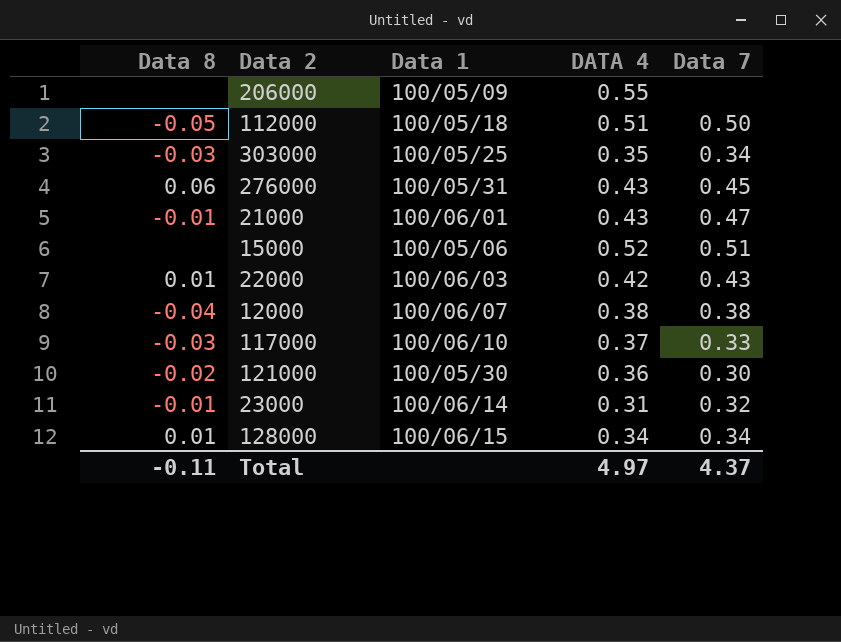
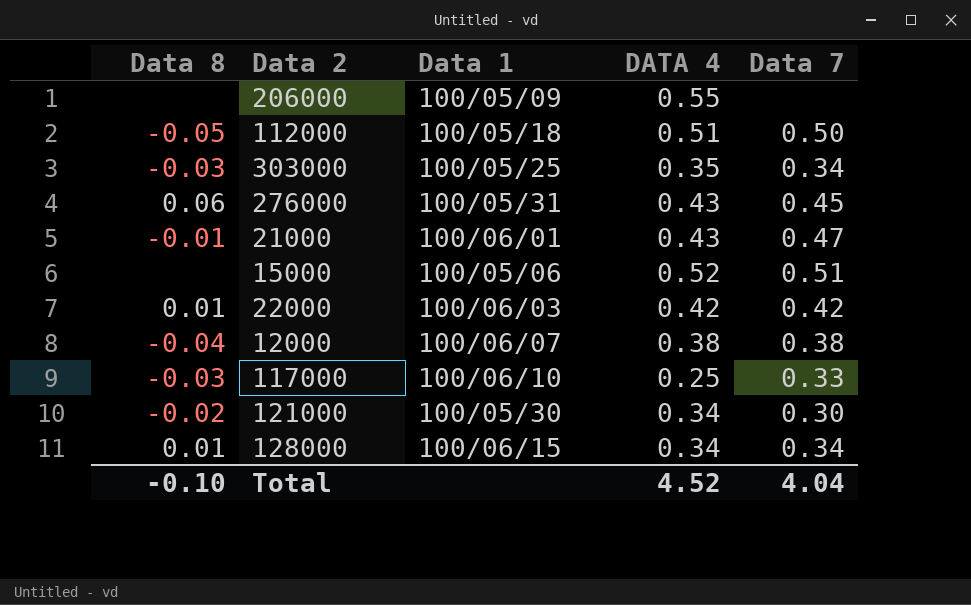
row 23000: -0.01 | 100/06/14 | 0.31 | 0.32 -> none
22000 | Data 7: 0.43 -> 0.42
117000 | DATA 4: 0.37 -> 0.25
121000 | DATA 4: 0.36 -> 0.34
Total | Data 8: -0.11 -> -0.10
Total | DATA 4: 4.97 -> 4.52
Total | Data 7: 4.37 -> 4.04

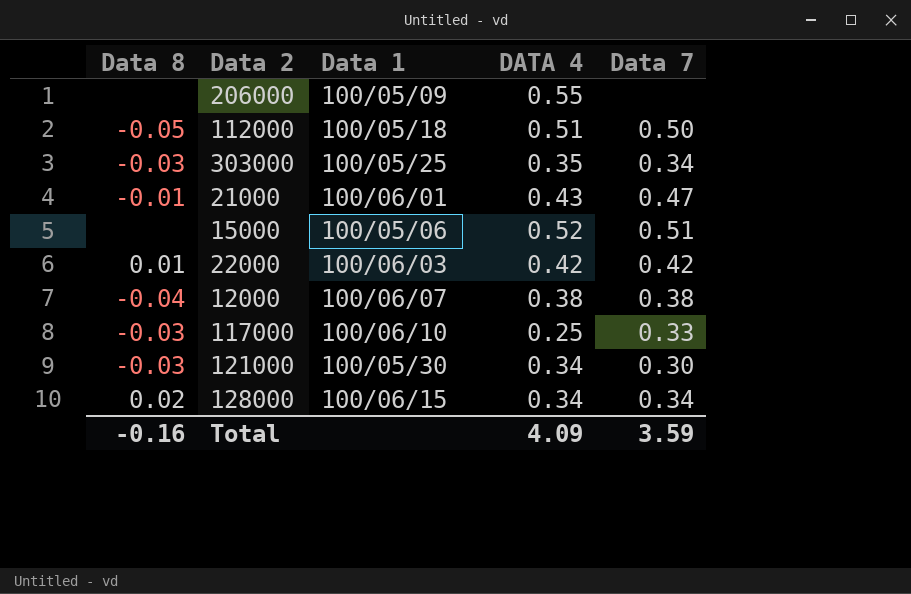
row 276000: 0.06 | 100/05/31 | 0.43 | 0.45 -> none
121000 | Data 8: -0.02 -> -0.03
128000 | Data 8: 0.01 -> 0.02
Total | Data 8: -0.10 -> -0.16
Total | DATA 4: 4.52 -> 4.09
Total | Data 7: 4.04 -> 3.59

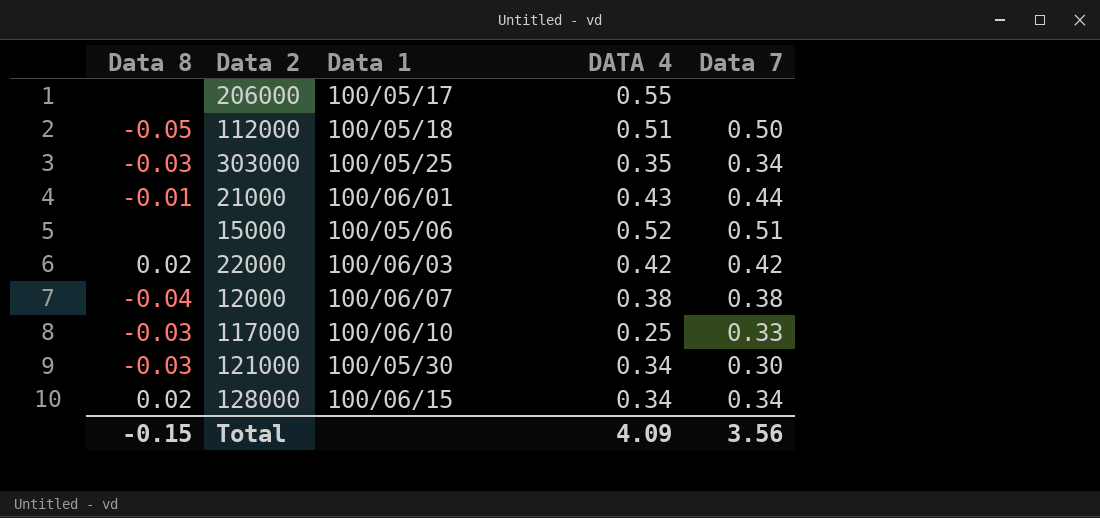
206000 | Data 1: 100/05/09 -> 100/05/17
21000 | Data 7: 0.47 -> 0.44
22000 | Data 8: 0.01 -> 0.02
Total | Data 8: -0.16 -> -0.15
Total | Data 7: 3.59 -> 3.56

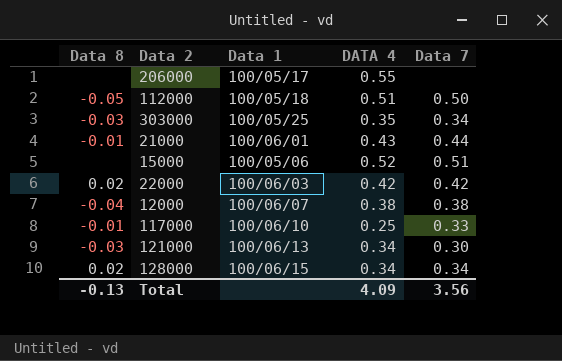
117000 | Data 8: -0.03 -> -0.01
121000 | Data 1: 100/05/30 -> 100/06/13
Total | Data 8: -0.15 -> -0.13

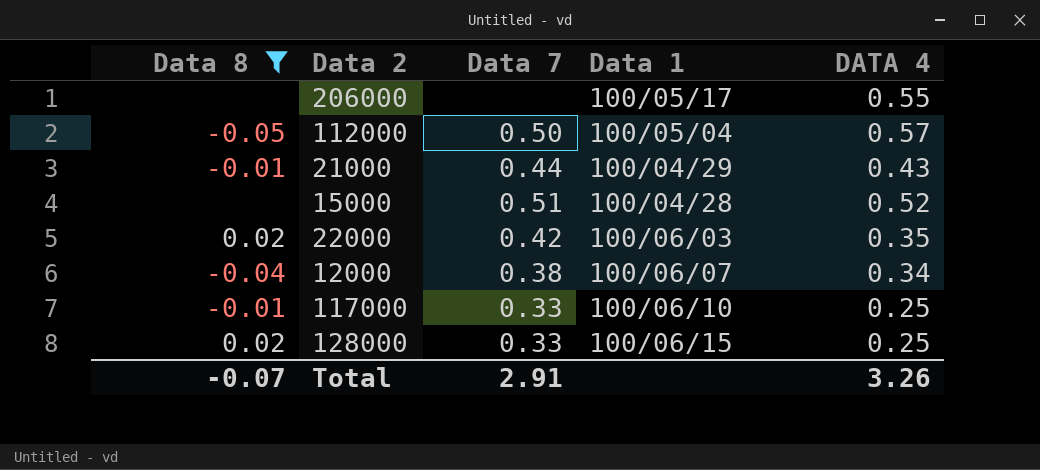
filter: none -> Data 8 != -0.03
column Data 7 | position: 5 -> 3
112000 | Data 1: 100/05/18 -> 100/05/04
112000 | DATA 4: 0.51 -> 0.57
21000 | Data 1: 100/06/01 -> 100/04/29
15000 | Data 1: 100/05/06 -> 100/04/28
22000 | DATA 4: 0.42 -> 0.35
12000 | DATA 4: 0.38 -> 0.34
128000 | Data 7: 0.34 -> 0.33
128000 | DATA 4: 0.34 -> 0.25
Total | Data 8: -0.13 -> -0.07
Total | Data 7: 3.56 -> 2.91
Total | DATA 4: 4.09 -> 3.26

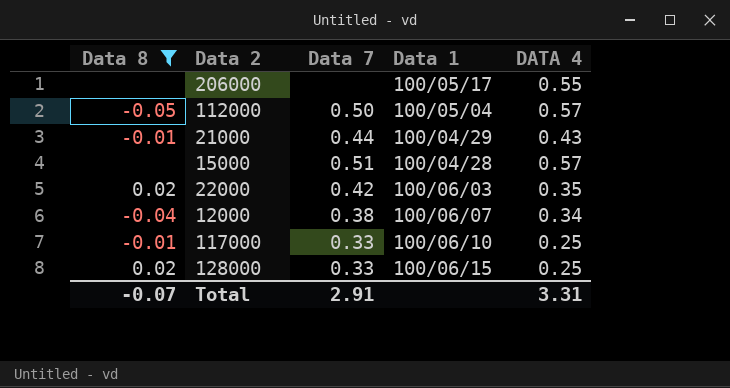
15000 | DATA 4: 0.52 -> 0.57
Total | DATA 4: 3.26 -> 3.31

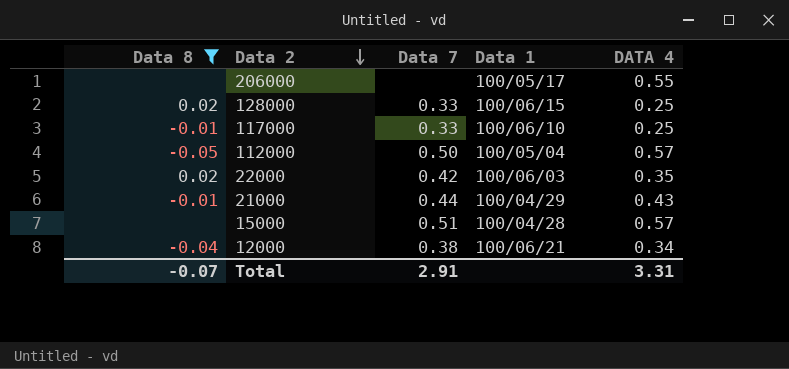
row order: none -> Data 2 descending
12000 | Data 1: 100/06/07 -> 100/06/21

